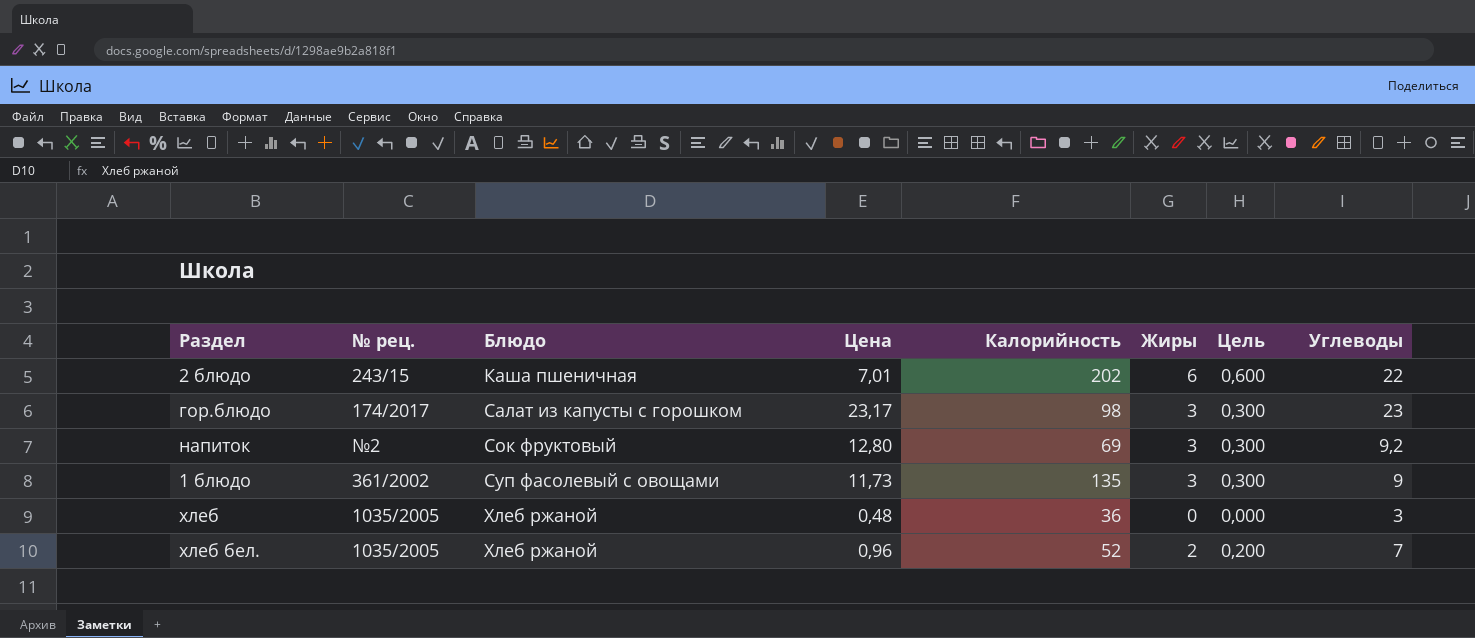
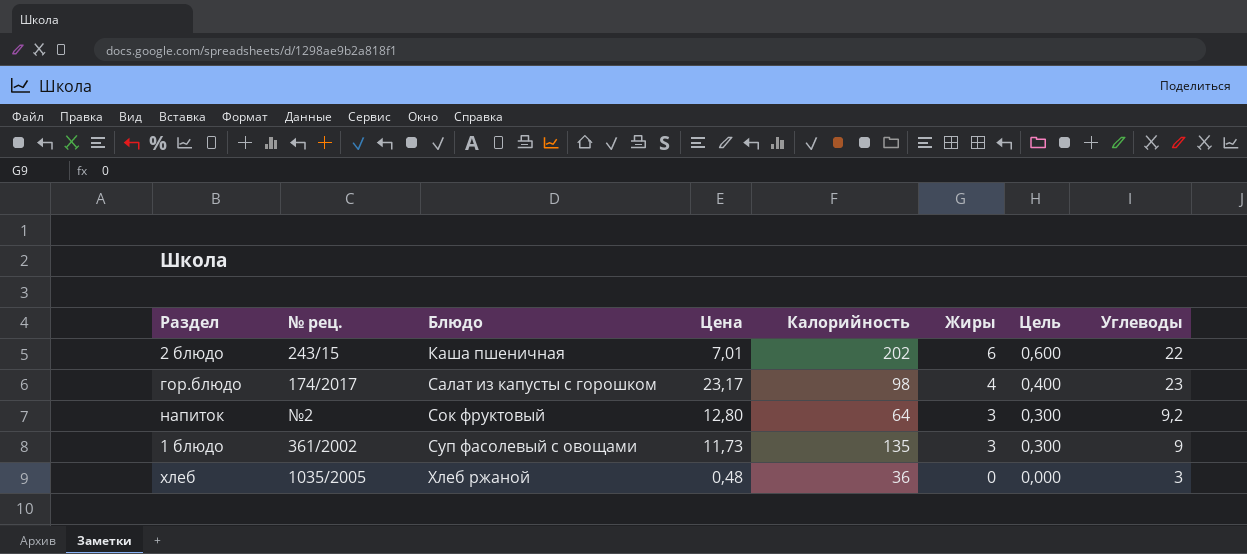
row хлеб бел.: 1035/2005 | Хлеб ржаной | 0,96 | 52 | 2 | 0,200 | 7 -> none
гор.блюдо | Жиры: 3 -> 4
гор.блюдо | Цель: 0,300 -> 0,400
напиток | Калорийность: 69 -> 64

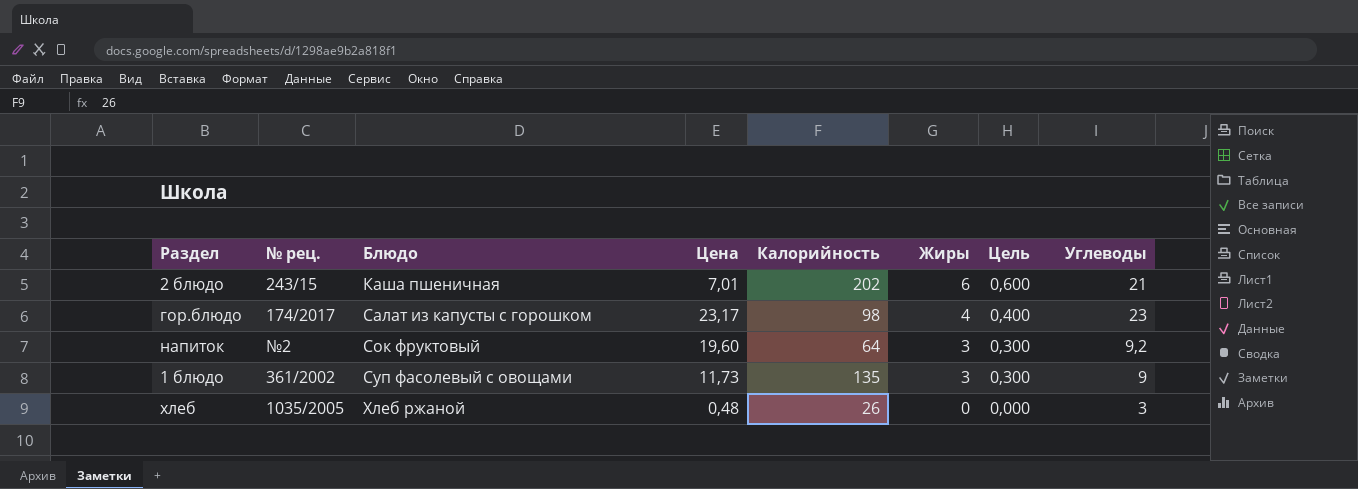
2 блюдо | Углеводы: 22 -> 21
напиток | Цена: 12,80 -> 19,60
хлеб | Калорийность: 36 -> 26

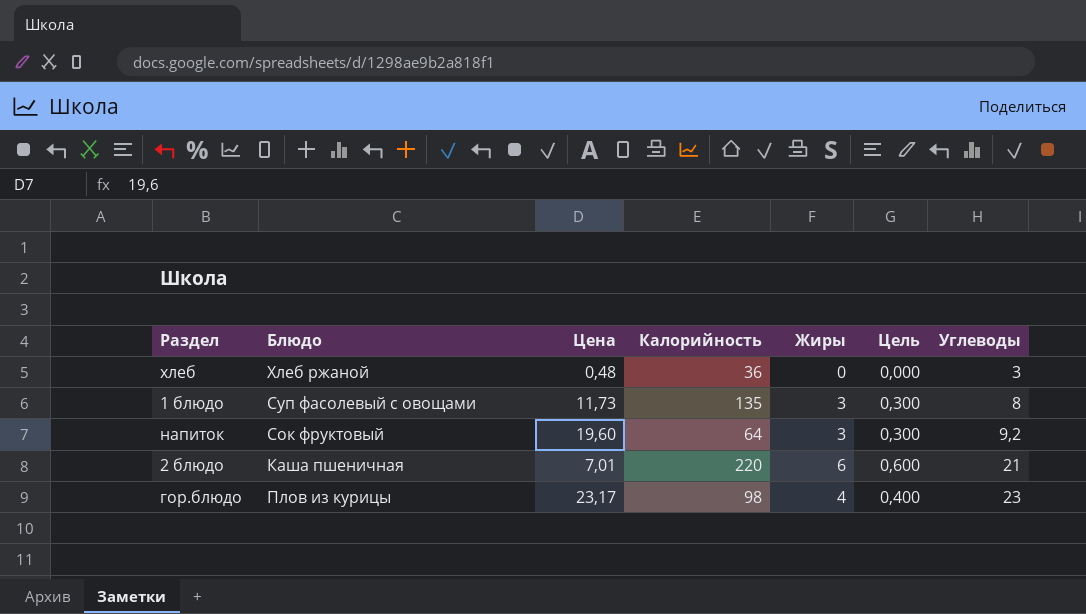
row order: Блюдо ascending -> Углеводы ascending
column № рец. | position: 2 -> none
хлеб | Калорийность: 26 -> 36
1 блюдо | Углеводы: 9 -> 8
2 блюдо | Калорийность: 202 -> 220
гор.блюдо | Блюдо: Салат из капусты с горошком -> Плов из курицы

